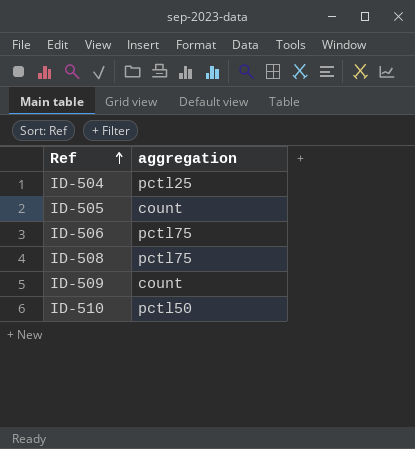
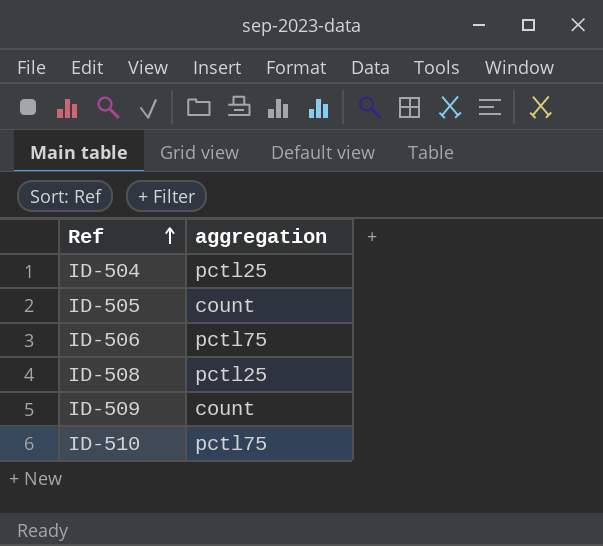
ID-508 | aggregation: pctl75 -> pctl25
ID-510 | aggregation: pctl50 -> pctl75

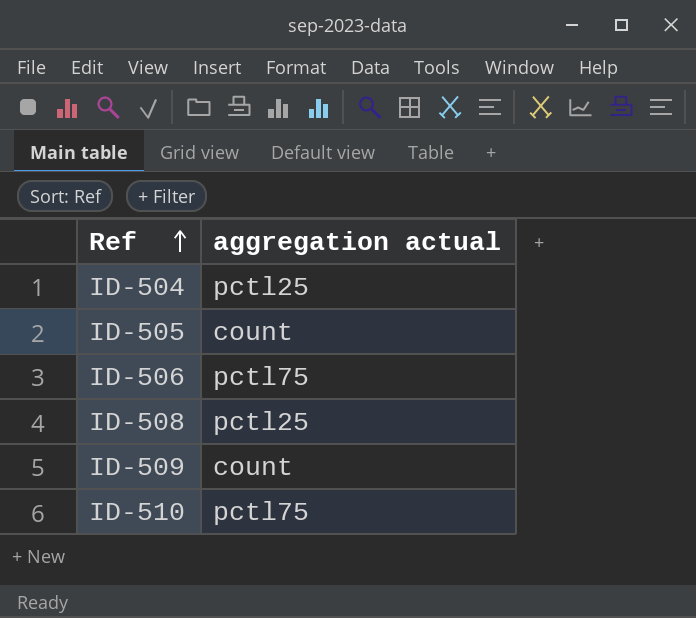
column name: aggregation -> aggregation actual

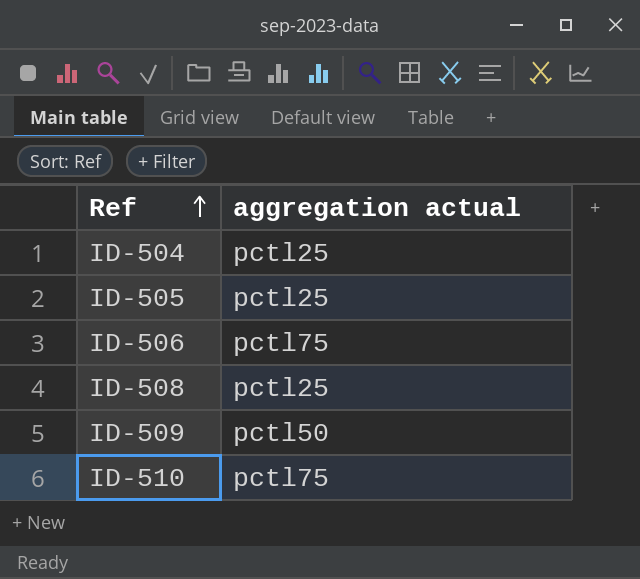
ID-505 | aggregation actual: count -> pctl25
ID-509 | aggregation actual: count -> pctl50

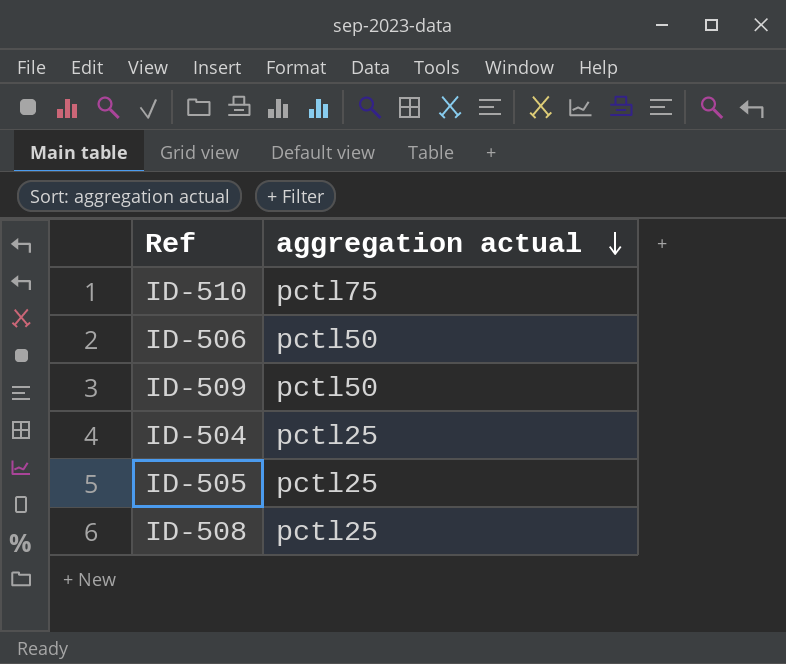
row order: Ref ascending -> aggregation actual descending
ID-506 | aggregation actual: pctl75 -> pctl50

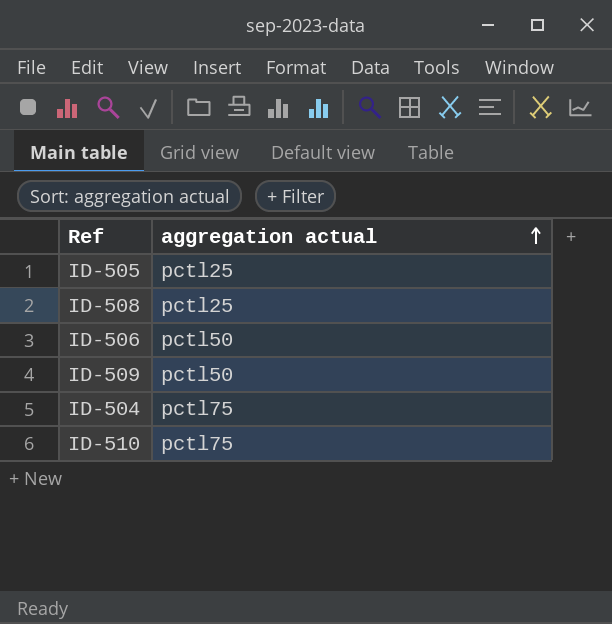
row order: aggregation actual descending -> aggregation actual ascending
ID-504 | aggregation actual: pctl25 -> pctl75

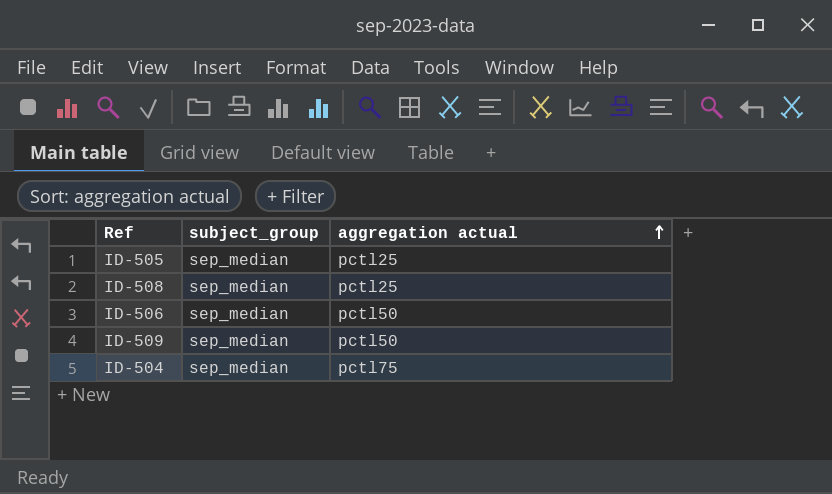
column subject_group | position: none -> 2
row ID-510: pctl75 -> none

